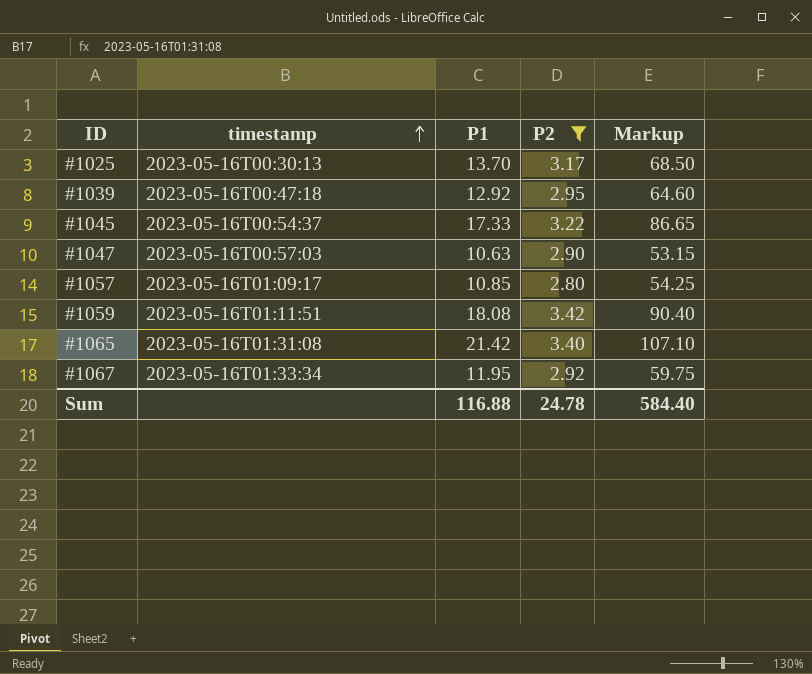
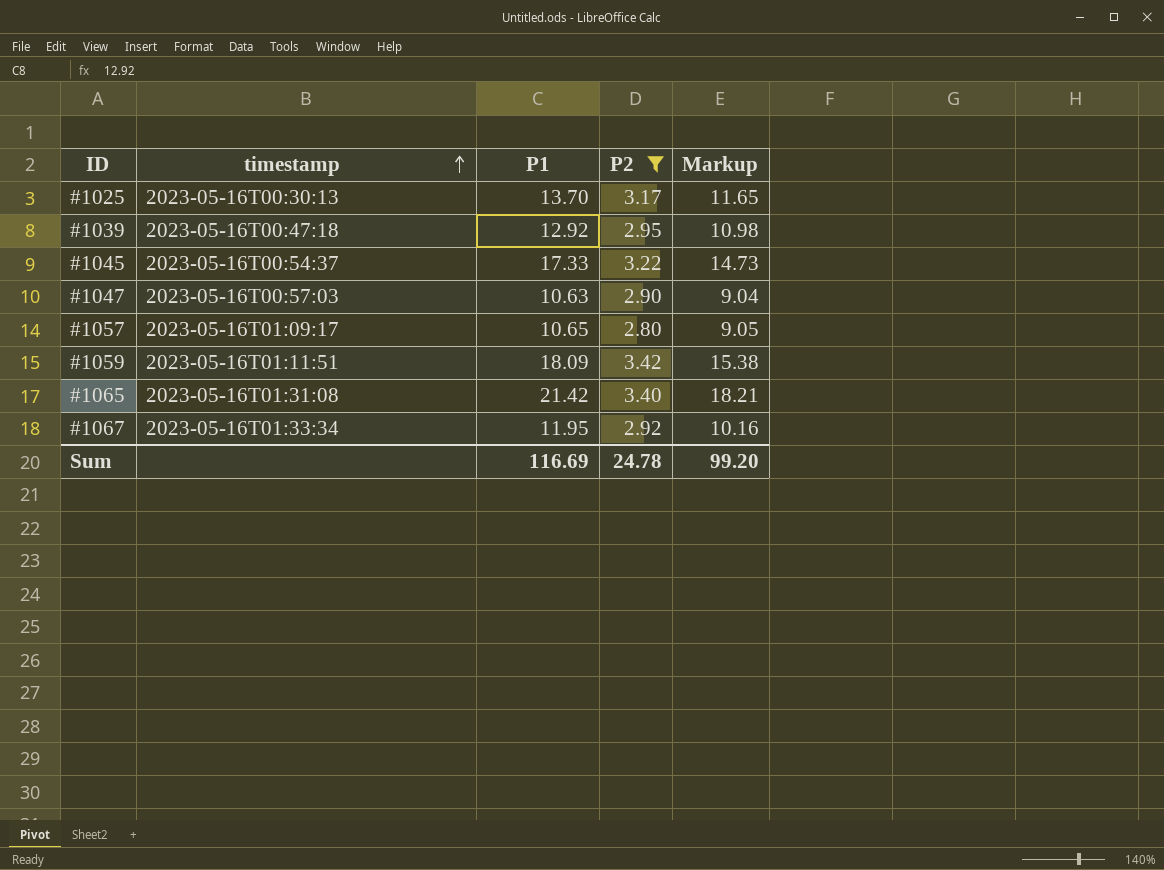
column Markup | formula: [P1] * 5 -> [P1] * 0.85
#1057 | P1: 10.85 -> 10.65
#1059 | P1: 18.08 -> 18.09
Sum | P1: 116.88 -> 116.69
Sum | Markup: 584.40 -> 99.20

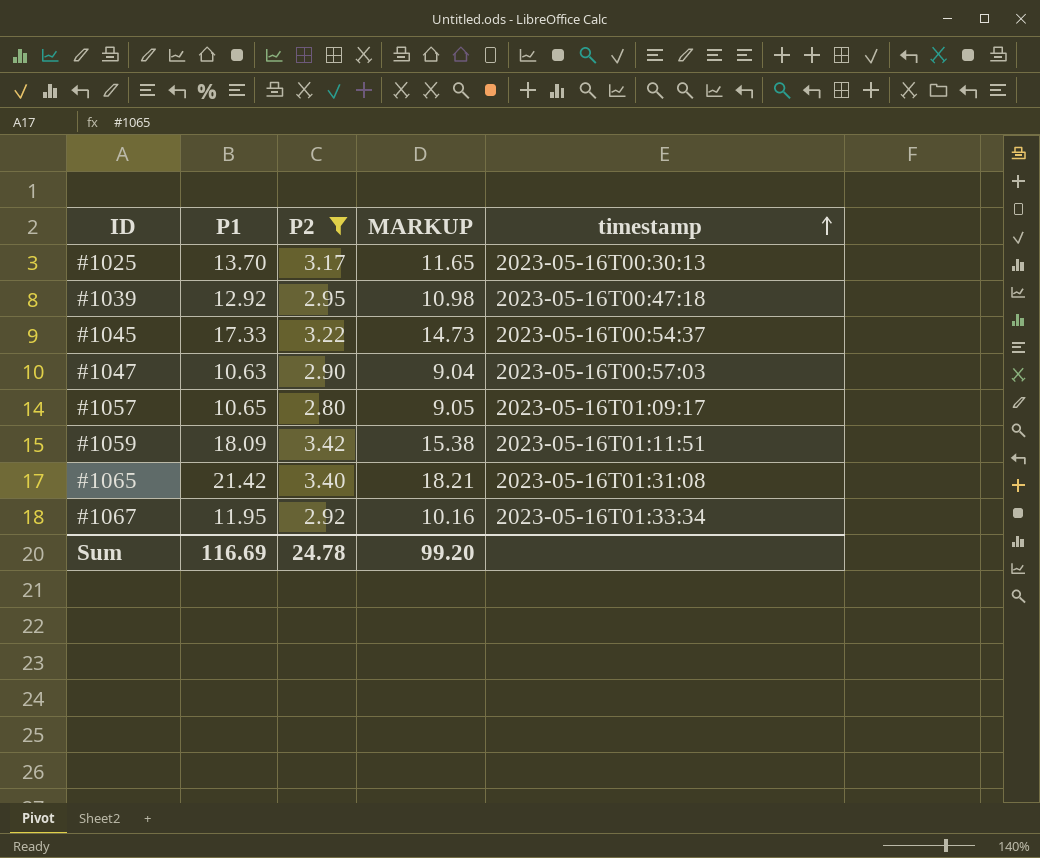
column name: Markup -> MARKUP
column timestamp | position: 2 -> 5

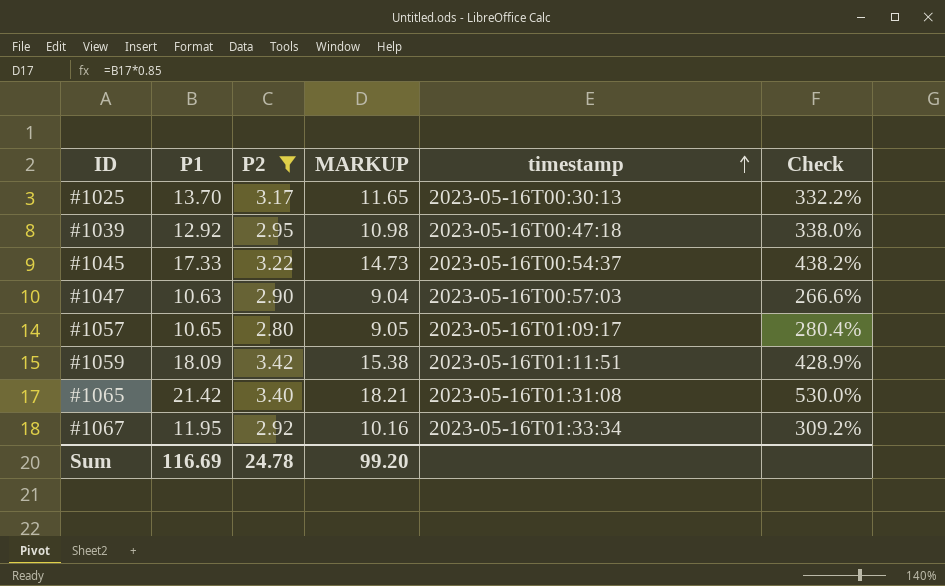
column Check | formula: none -> ([P1] - [P2]) / [P2]

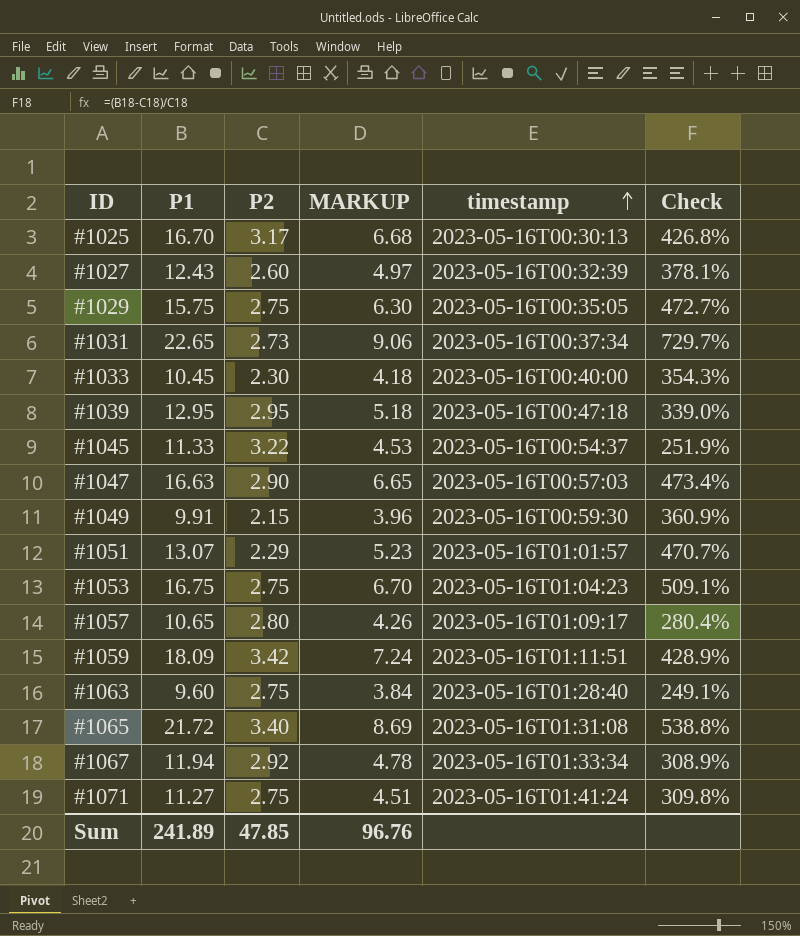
filter: P2 >= 2.80 -> none
column MARKUP | formula: [P1] * 0.85 -> [P1] * 0.4
#1025 | P1: 13.70 -> 16.70
#1025 | Check: 332.2% -> 426.8%
#1039 | P1: 12.92 -> 12.95
#1039 | Check: 338.0% -> 339.0%
#1045 | P1: 17.33 -> 11.33
#1045 | Check: 438.2% -> 251.9%
#1047 | P1: 10.63 -> 16.63
#1047 | Check: 266.6% -> 473.4%
#1065 | P1: 21.42 -> 21.72
#1065 | Check: 530.0% -> 538.8%
#1067 | P1: 11.95 -> 11.94
#1067 | Check: 309.2% -> 308.9%
Sum | P1: 116.69 -> 241.89
Sum | P2: 24.78 -> 47.85
Sum | MARKUP: 99.20 -> 96.76

